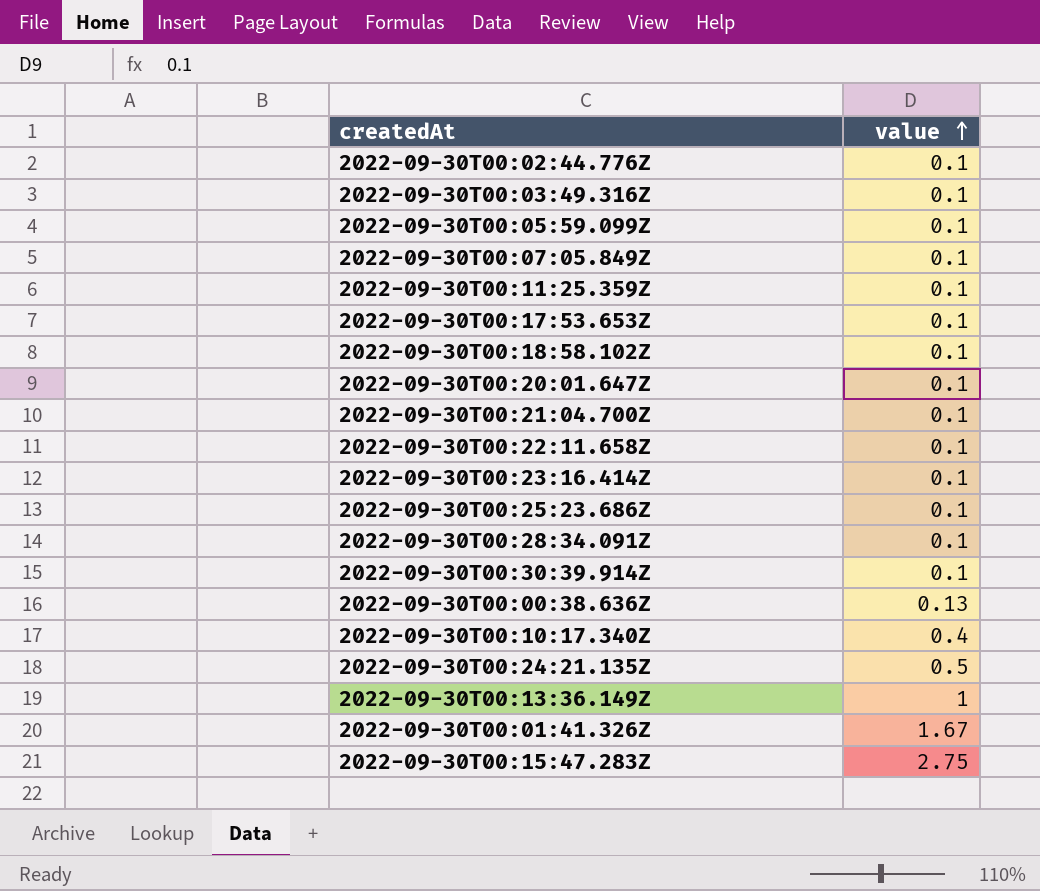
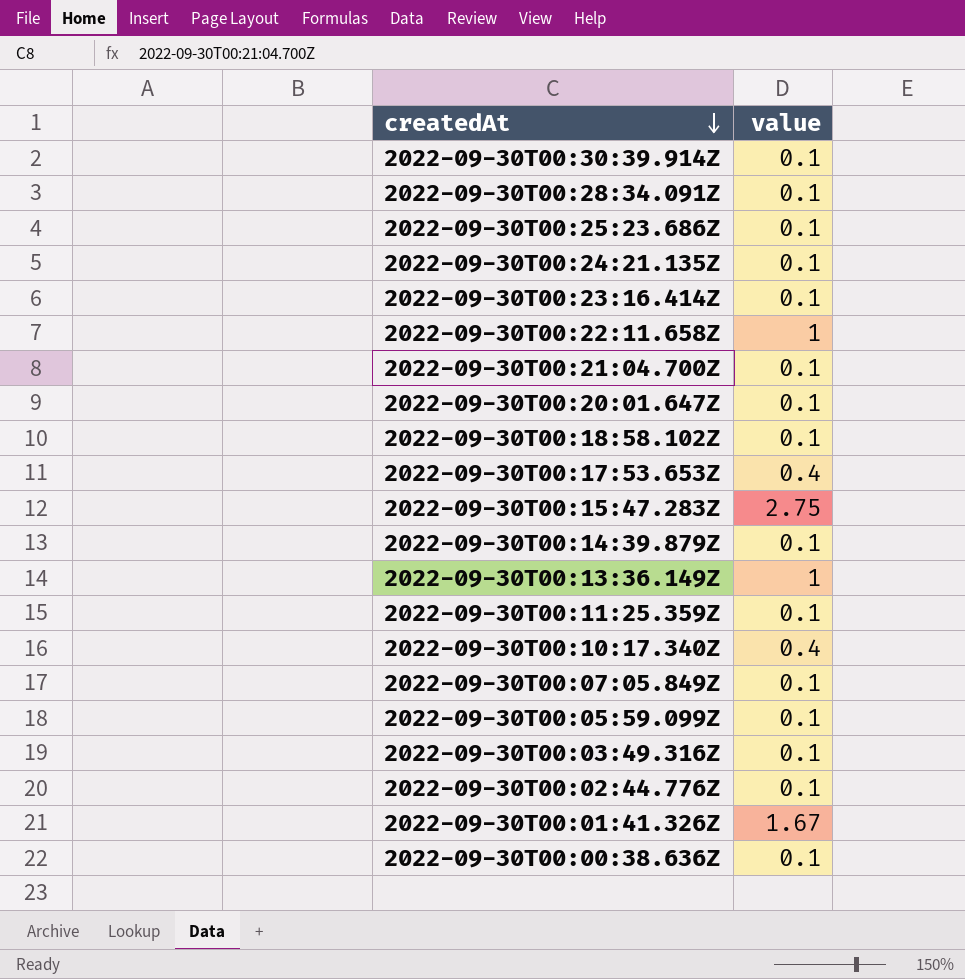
row order: value ascending -> createdAt descending
2022-09-30T00:24:21.135Z | value: 0.5 -> 0.1
2022-09-30T00:22:11.658Z | value: 0.1 -> 1
2022-09-30T00:17:53.653Z | value: 0.1 -> 0.4
row 2022-09-30T00:14:39.879Z: none -> 0.1
2022-09-30T00:00:38.636Z | value: 0.13 -> 0.1

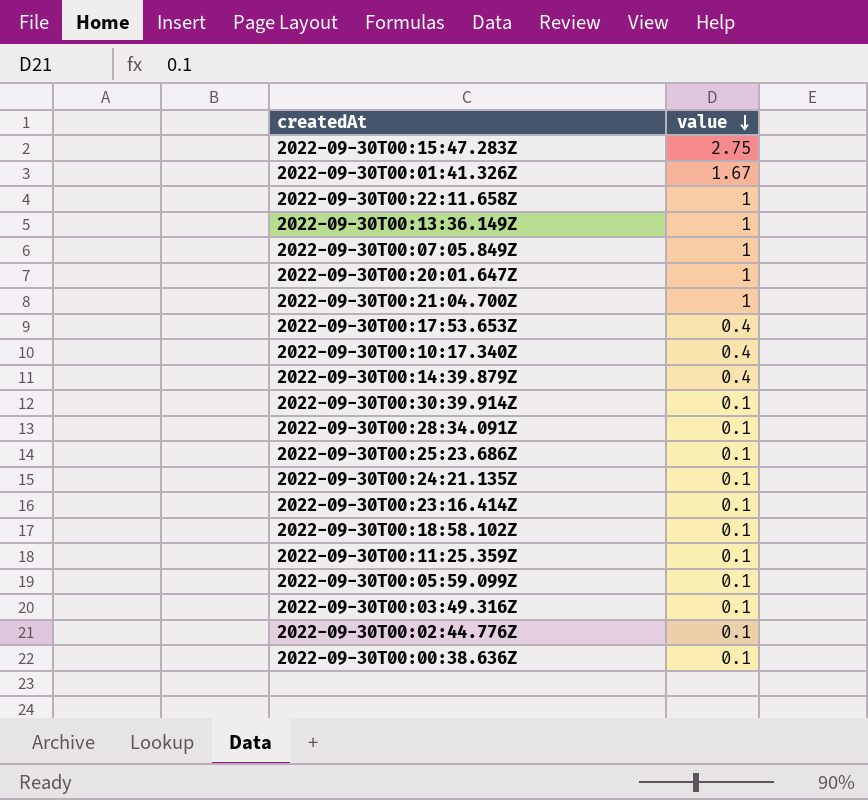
row order: createdAt descending -> value descending
2022-09-30T00:07:05.849Z | value: 0.1 -> 1
2022-09-30T00:20:01.647Z | value: 0.1 -> 1
2022-09-30T00:21:04.700Z | value: 0.1 -> 1
2022-09-30T00:14:39.879Z | value: 0.1 -> 0.4

